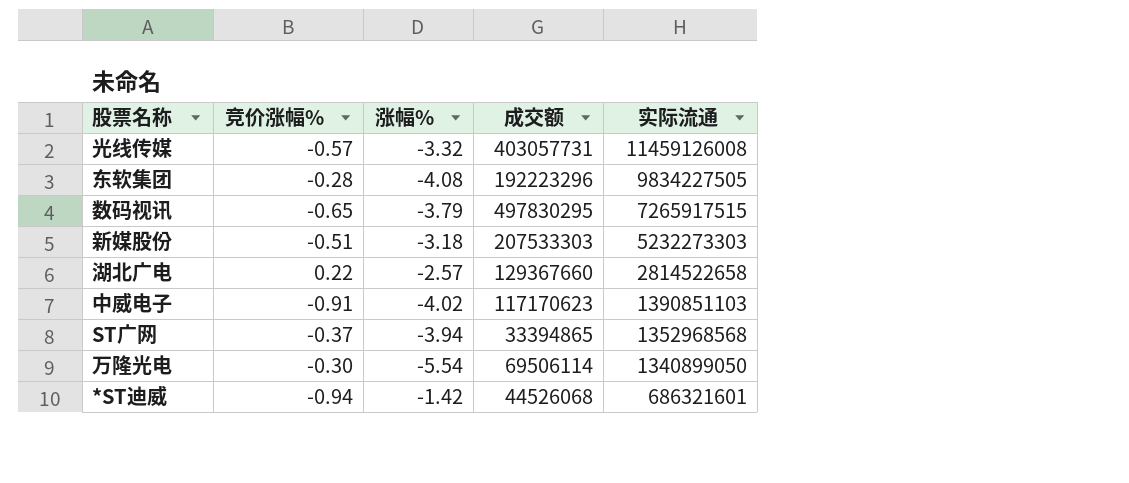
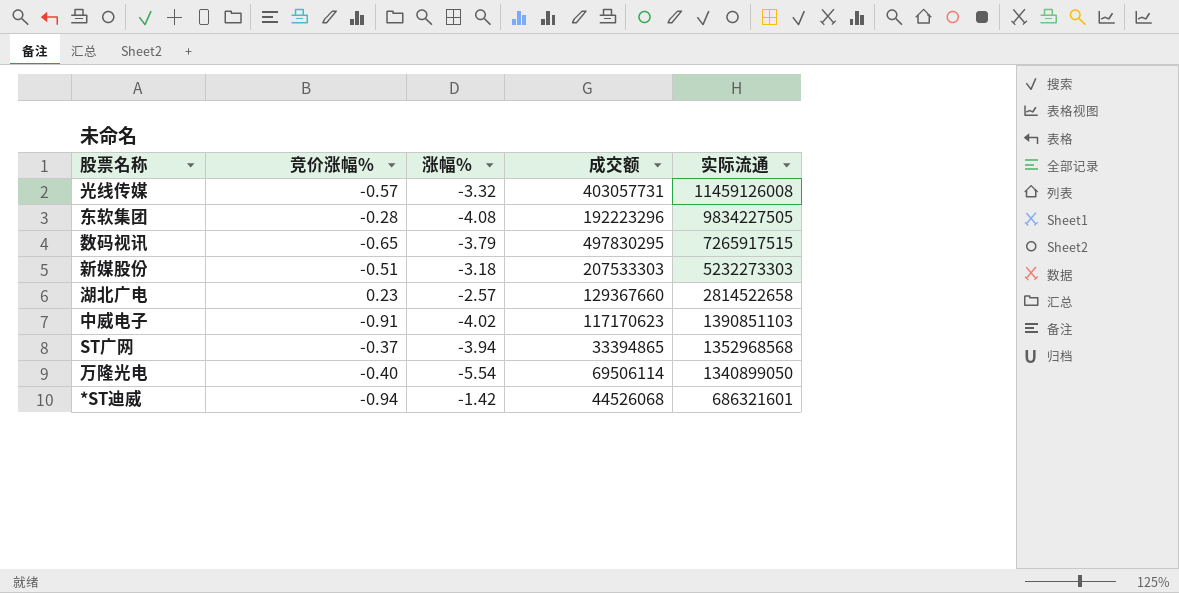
湖北广电 | 竞价涨幅%: 0.22 -> 0.23
万隆光电 | 竞价涨幅%: -0.30 -> -0.40

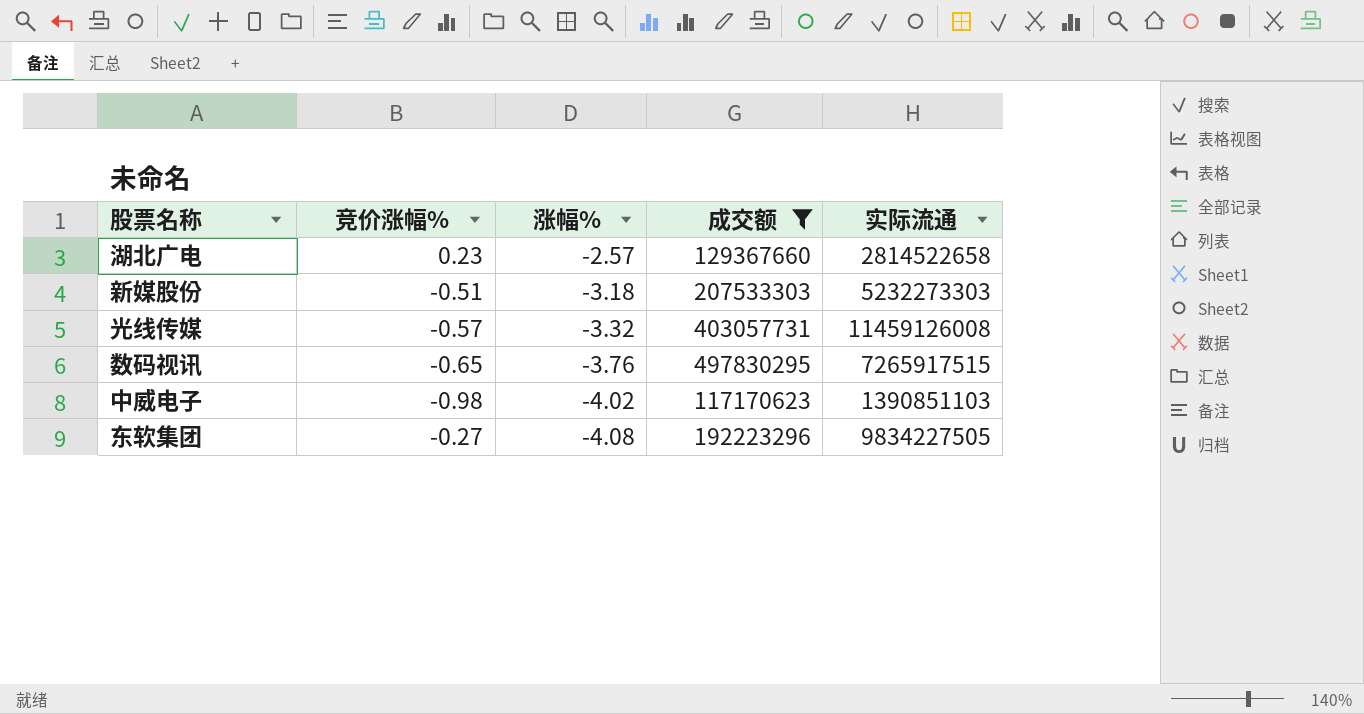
filter: none -> 成交额 >= 117170623
row order: 实际流通 descending -> 涨幅% descending
数码视讯 | 涨幅%: -3.79 -> -3.76
中威电子 | 竞价涨幅%: -0.91 -> -0.98
东软集团 | 竞价涨幅%: -0.28 -> -0.27

